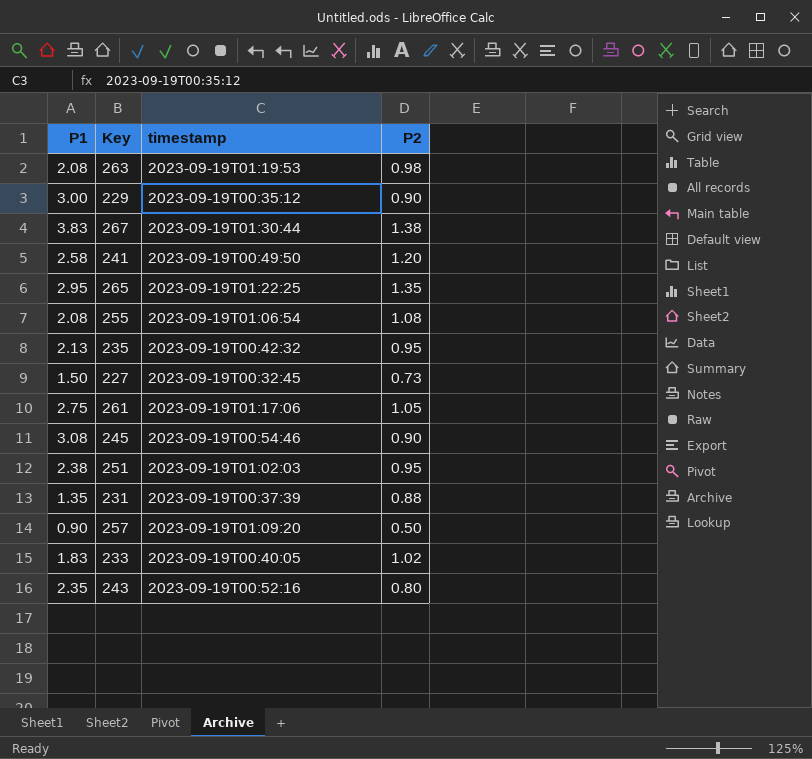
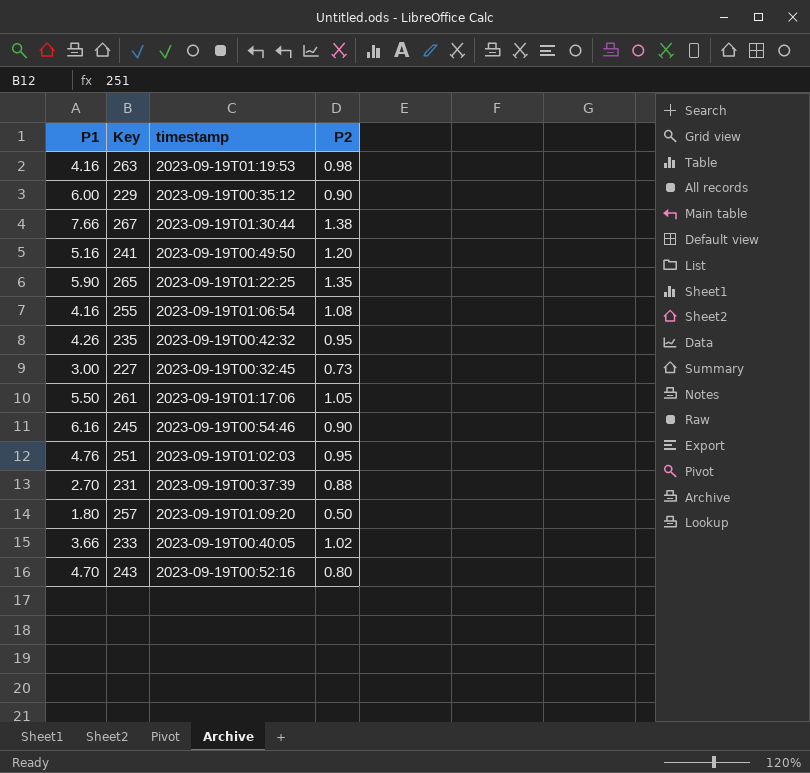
263 | P1: 2.08 -> 4.16
229 | P1: 3.00 -> 6.00
267 | P1: 3.83 -> 7.66
241 | P1: 2.58 -> 5.16
265 | P1: 2.95 -> 5.90
255 | P1: 2.08 -> 4.16
235 | P1: 2.13 -> 4.26
227 | P1: 1.50 -> 3.00
261 | P1: 2.75 -> 5.50
245 | P1: 3.08 -> 6.16
251 | P1: 2.38 -> 4.76
231 | P1: 1.35 -> 2.70
257 | P1: 0.90 -> 1.80
233 | P1: 1.83 -> 3.66
243 | P1: 2.35 -> 4.70

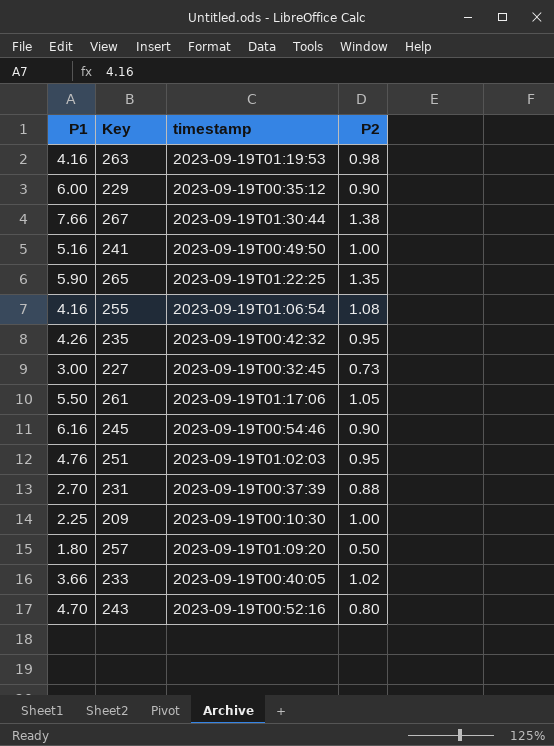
241 | P2: 1.20 -> 1.00
row 209: none -> 2.25 | 2023-09-19T00:10:30 | 1.00

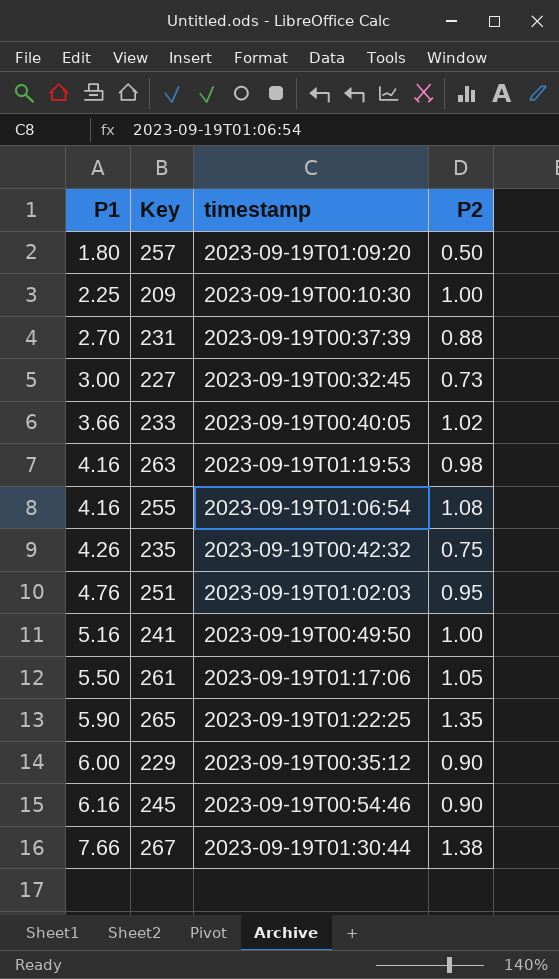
row order: none -> P1 ascending
row 243: 4.70 | 2023-09-19T00:52:16 | 0.80 -> none
235 | P2: 0.95 -> 0.75

